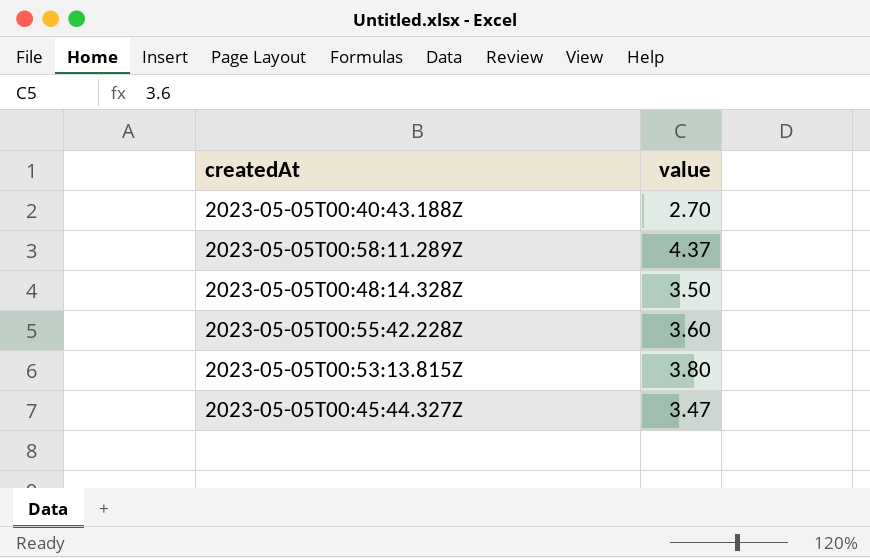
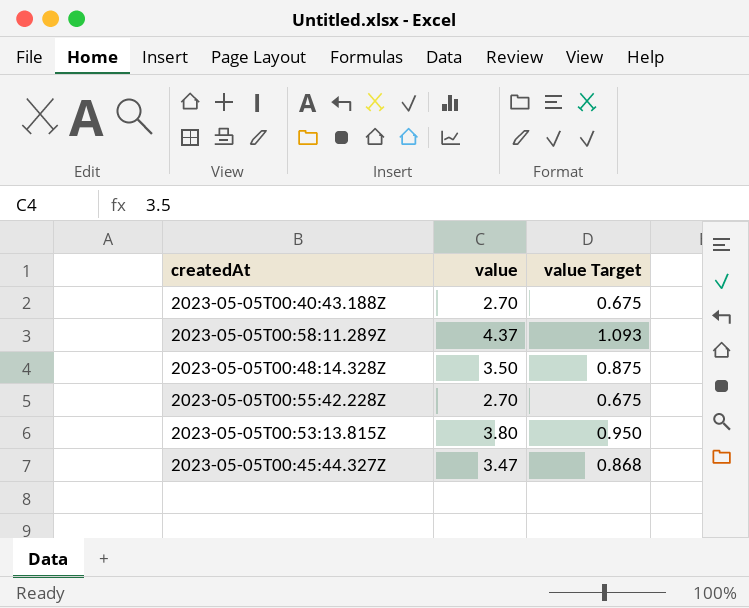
column value Target | formula: none -> [value] * 0.25
2023-05-05T00:55:42.228Z | value: 3.60 -> 2.70

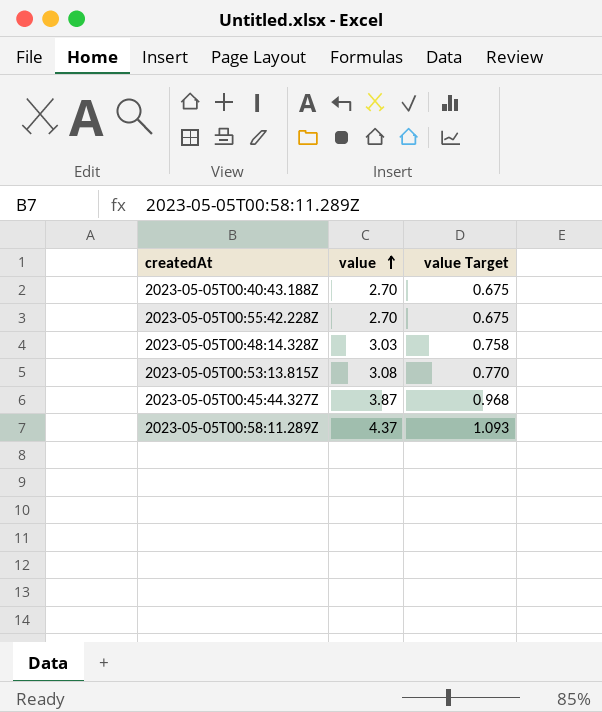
row order: none -> value ascending
2023-05-05T00:48:14.328Z | value: 3.50 -> 3.03
2023-05-05T00:48:14.328Z | value Target: 0.875 -> 0.758
2023-05-05T00:53:13.815Z | value: 3.80 -> 3.08
2023-05-05T00:53:13.815Z | value Target: 0.950 -> 0.770
2023-05-05T00:45:44.327Z | value: 3.47 -> 3.87
2023-05-05T00:45:44.327Z | value Target: 0.868 -> 0.968

